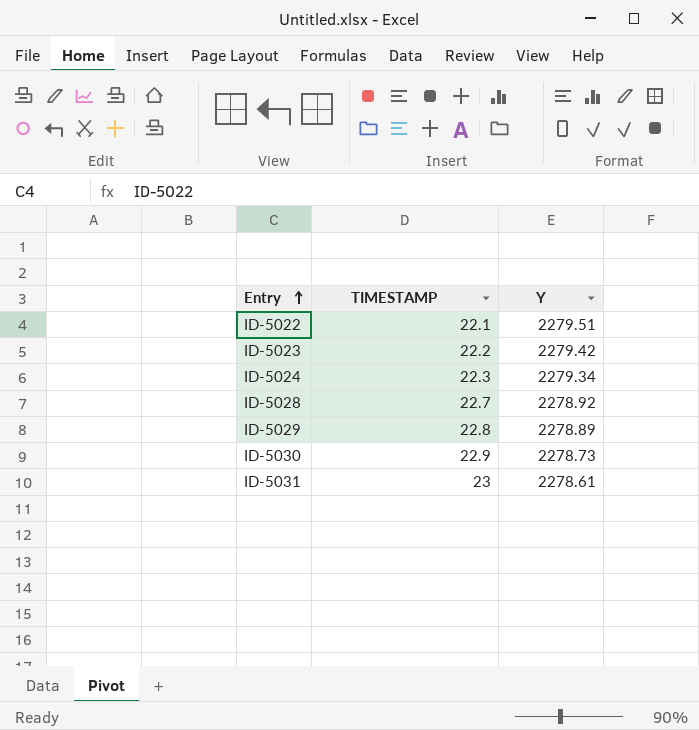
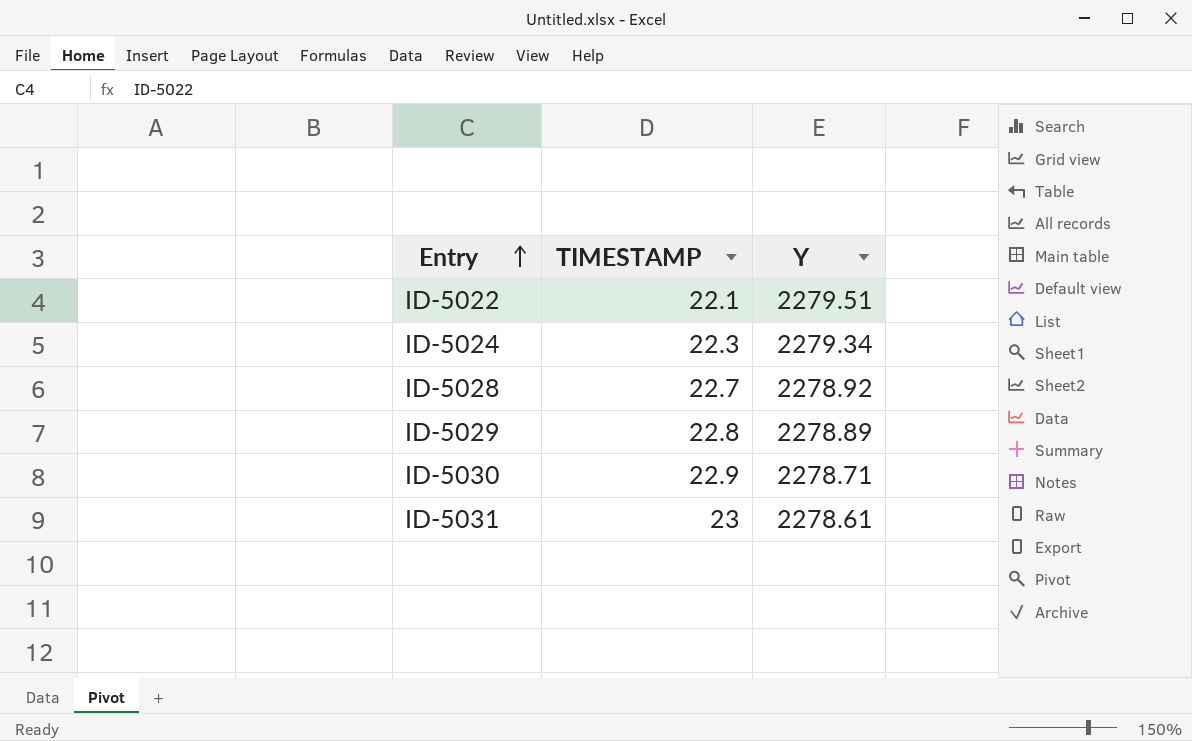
row ID-5023: 22.2 | 2279.42 -> none
ID-5030 | Y: 2278.73 -> 2278.71

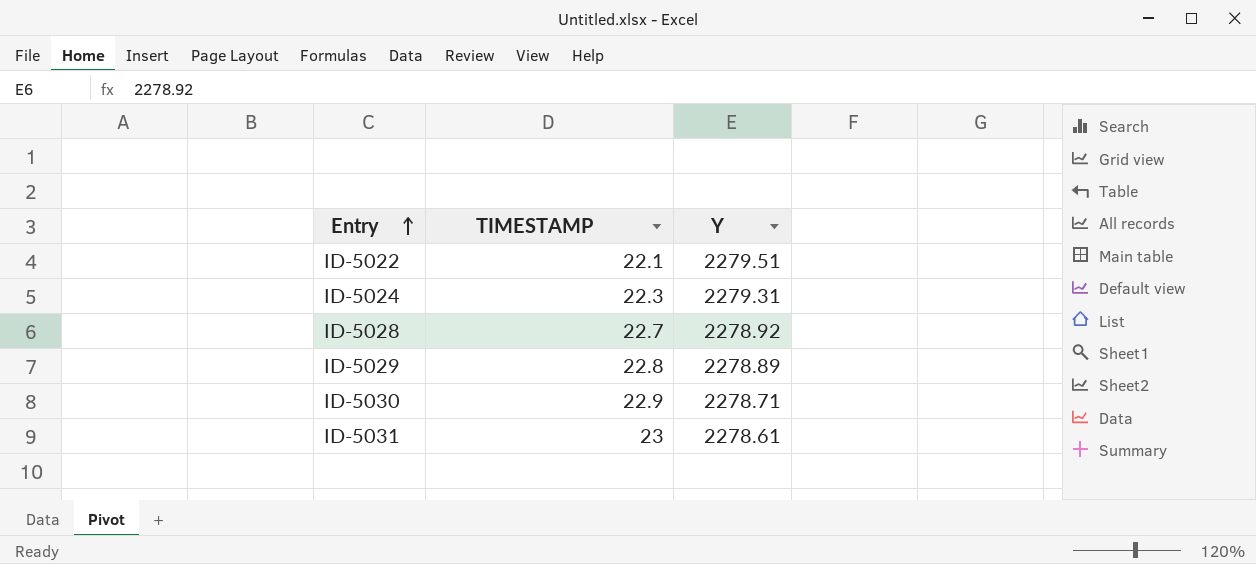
ID-5024 | Y: 2279.34 -> 2279.31

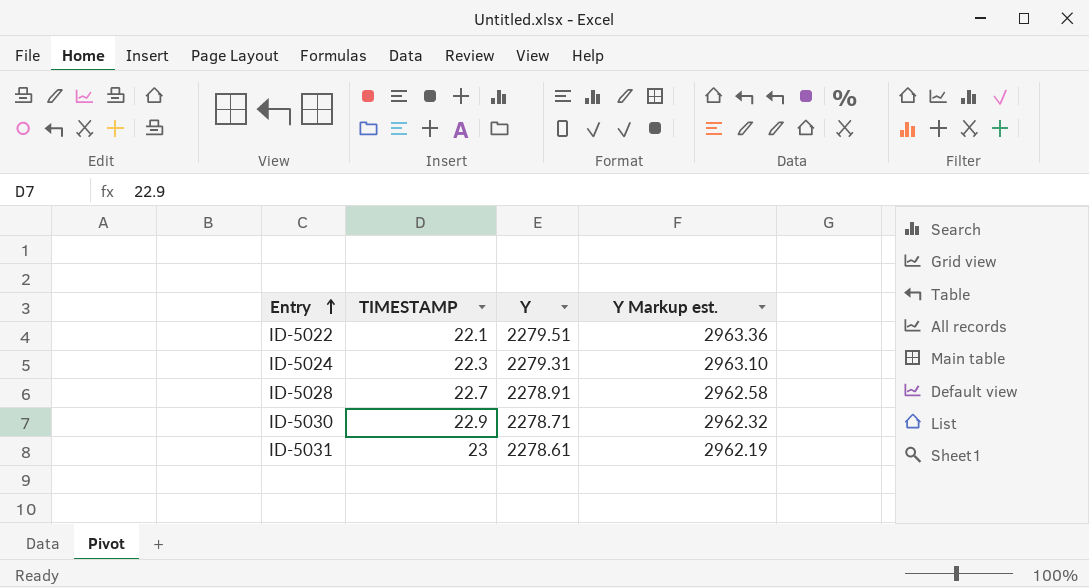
column Y Markup est. | formula: none -> [Y] * 1.3
row ID-5029: 22.8 | 2278.89 -> none
ID-5028 | Y: 2278.92 -> 2278.91

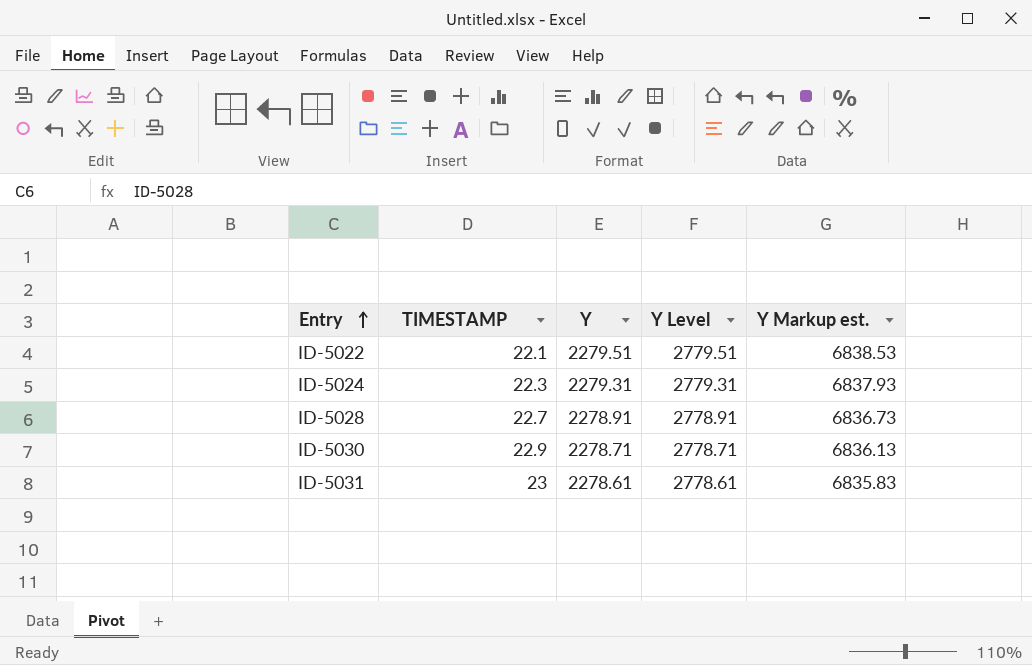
column Y Level | formula: none -> [Y] + 500
column Y Markup est. | formula: [Y] * 1.3 -> [Y] * 3

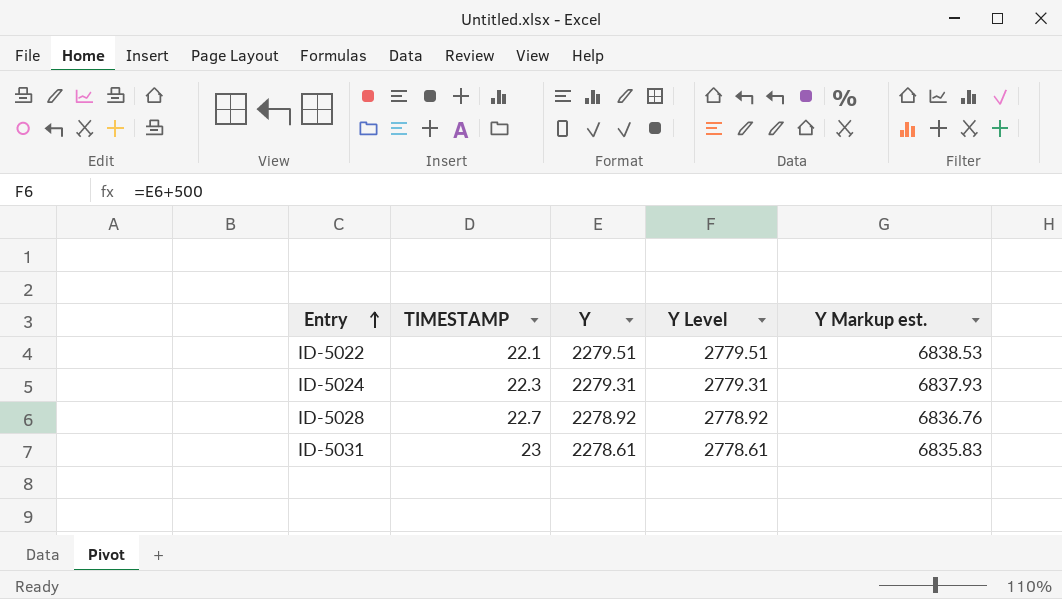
row ID-5030: 22.9 | 2278.71 | 2778.71 | 6836.13 -> none
ID-5028 | Y: 2278.91 -> 2278.92
ID-5028 | Y Level: 2778.91 -> 2778.92
ID-5028 | Y Markup est.: 6836.73 -> 6836.76

